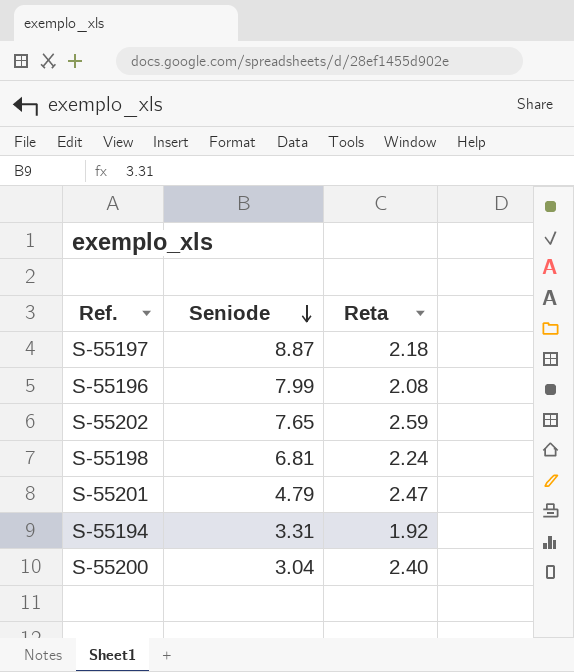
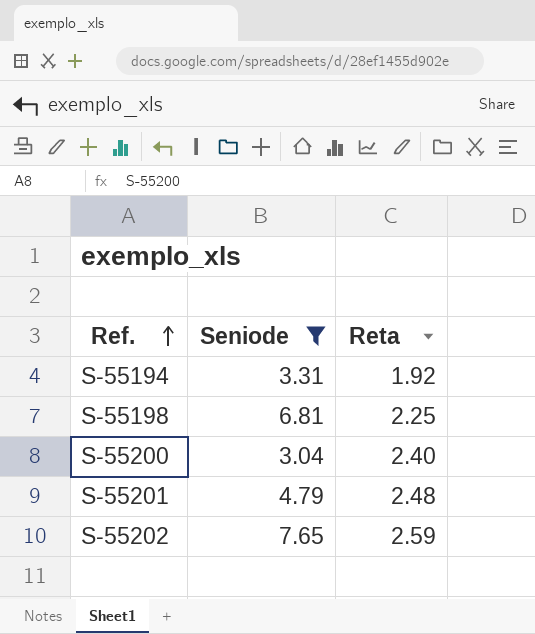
filter: none -> Seniode <= 7.65
row order: Seniode descending -> Ref. ascending
S-55198 | Reta: 2.24 -> 2.25
S-55201 | Reta: 2.47 -> 2.48

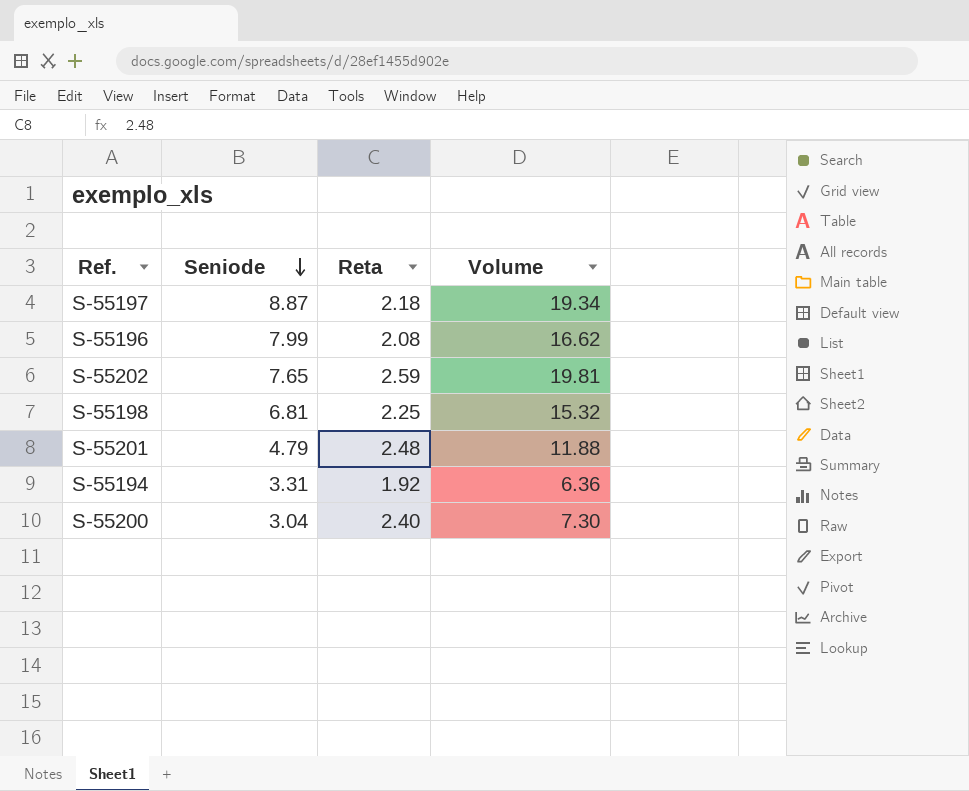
filter: Seniode <= 7.65 -> none
row order: Ref. ascending -> Seniode descending
column Volume | formula: none -> [Seniode] * [Reta]

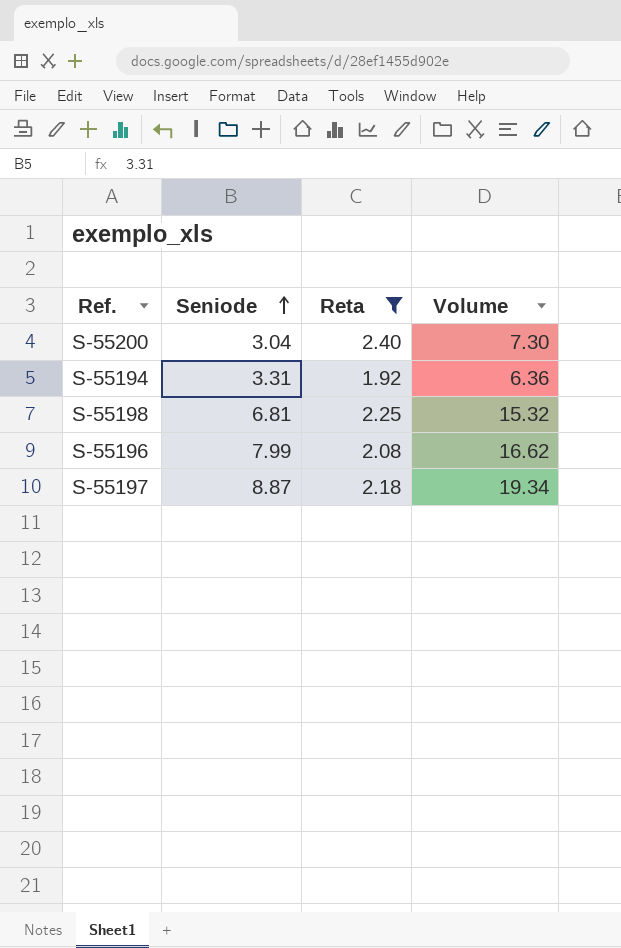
filter: none -> Reta <= 2.40
row order: Seniode descending -> Seniode ascending

